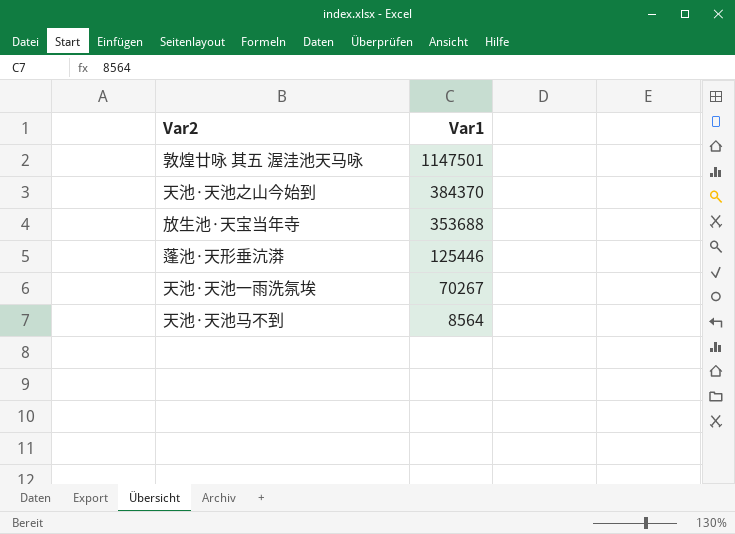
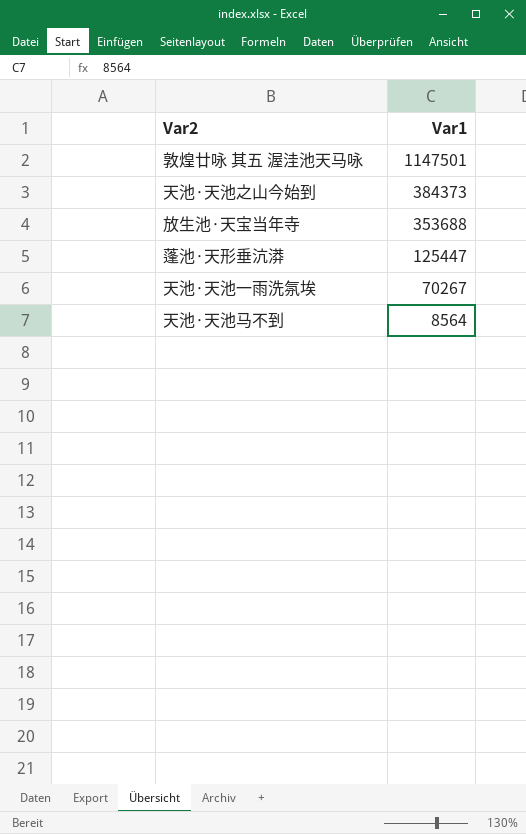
天池·天池之山今始到 | Var1: 384370 -> 384373
蓬池·天形垂沆漭 | Var1: 125446 -> 125447

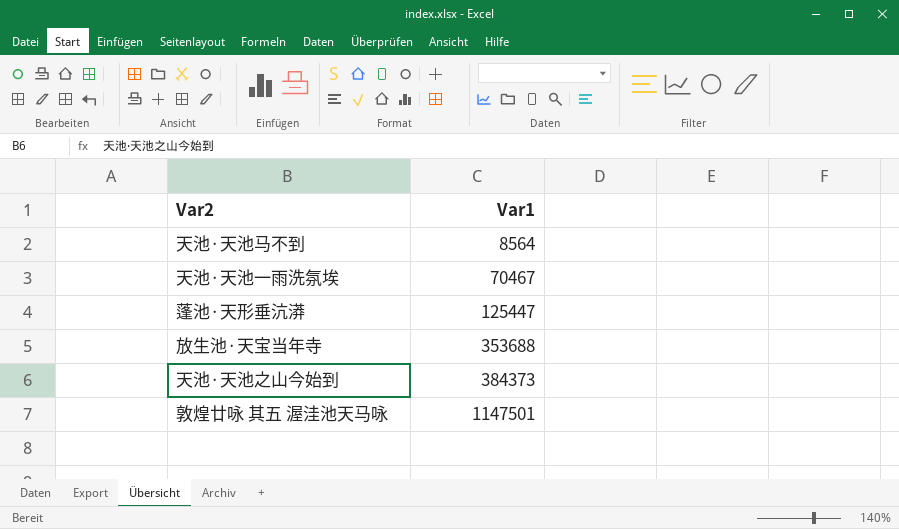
row order: Var1 descending -> Var1 ascending
天池·天池一雨洗氛埃 | Var1: 70267 -> 70467

